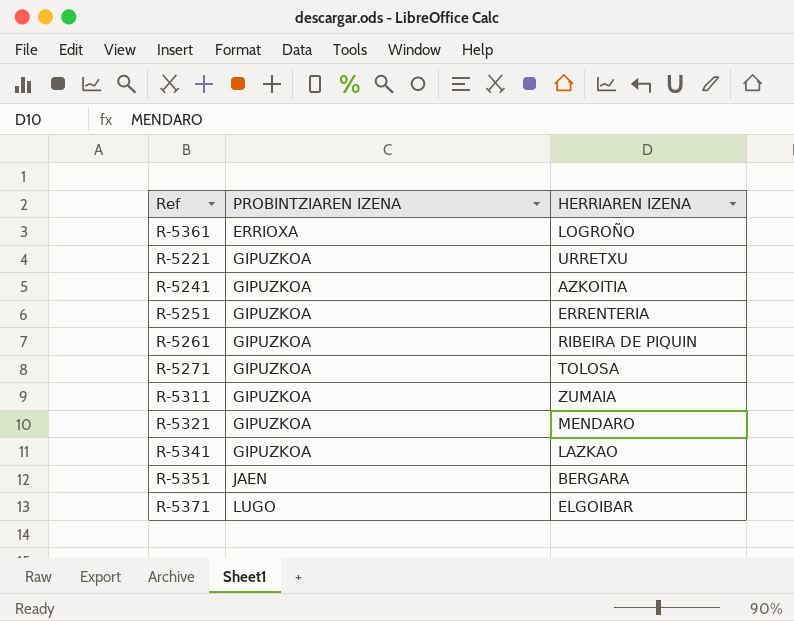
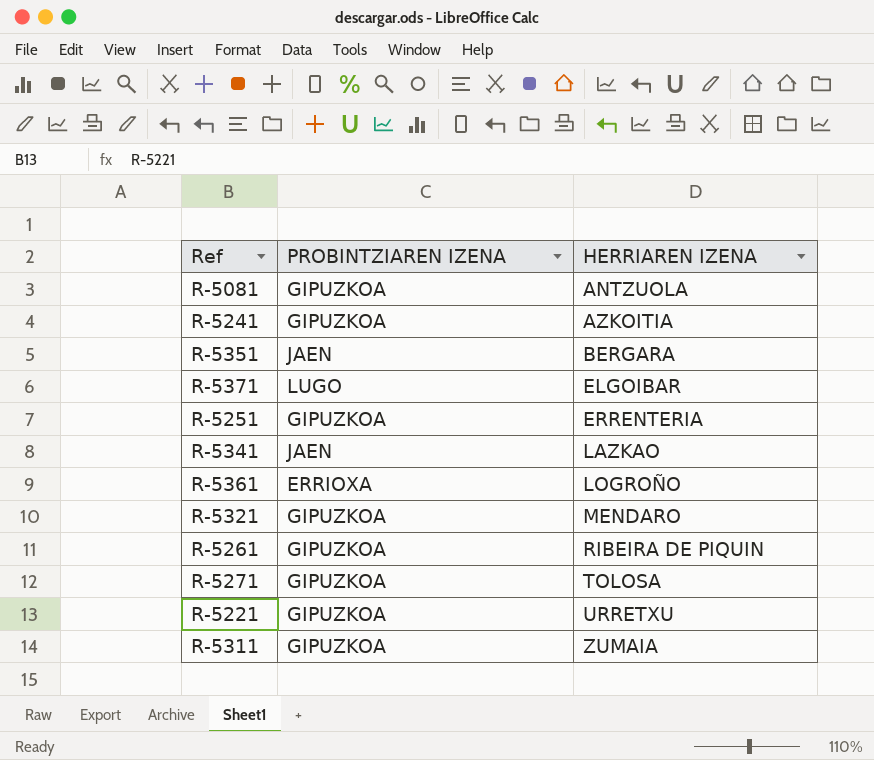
row order: PROBINTZIAREN IZENA ascending -> HERRIAREN IZENA ascending
row R-5081: none -> GIPUZKOA | ANTZUOLA
R-5341 | PROBINTZIAREN IZENA: GIPUZKOA -> JAEN

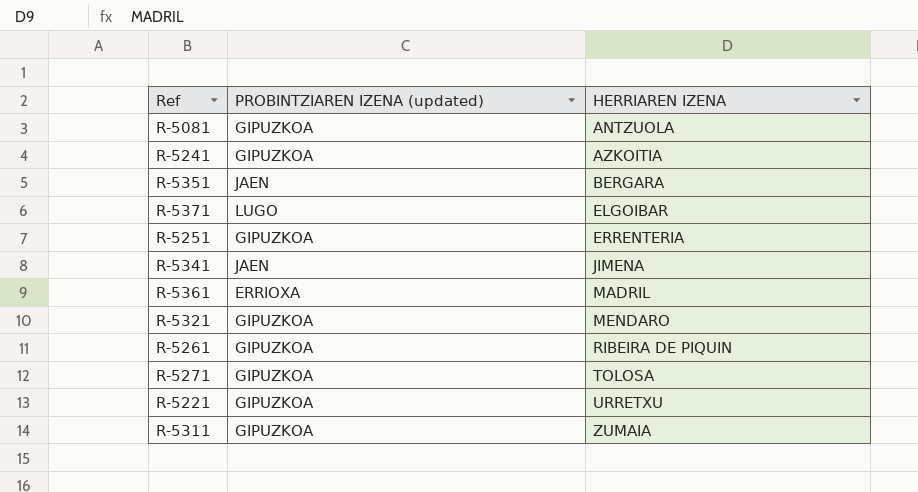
column name: PROBINTZIAREN IZENA -> PROBINTZIAREN IZENA (updated)
R-5341 | HERRIAREN IZENA: LAZKAO -> JIMENA
R-5361 | HERRIAREN IZENA: LOGROÑO -> MADRIL

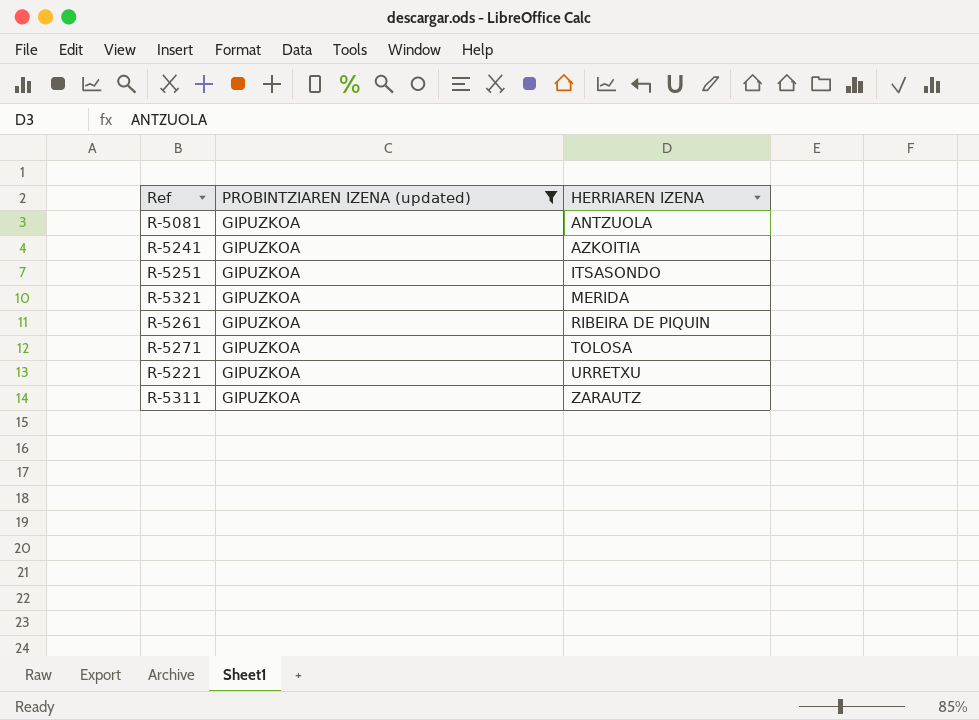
filter: none -> PROBINTZIAREN IZENA (updated) = GIPUZKOA
R-5251 | HERRIAREN IZENA: ERRENTERIA -> ITSASONDO
R-5321 | HERRIAREN IZENA: MENDARO -> MERIDA
R-5311 | HERRIAREN IZENA: ZUMAIA -> ZARAUTZ

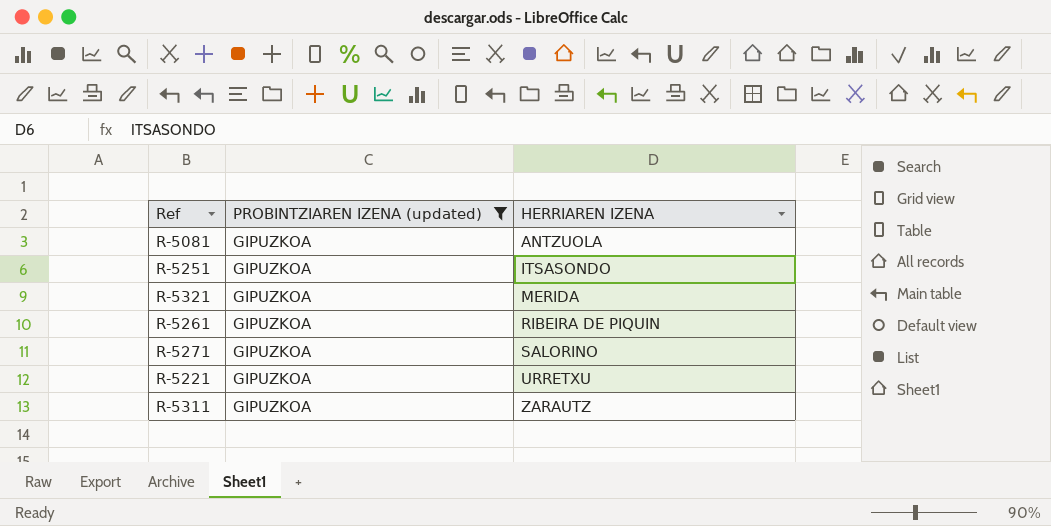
row R-5241: GIPUZKOA | AZKOITIA -> none
R-5271 | HERRIAREN IZENA: TOLOSA -> SALORINO

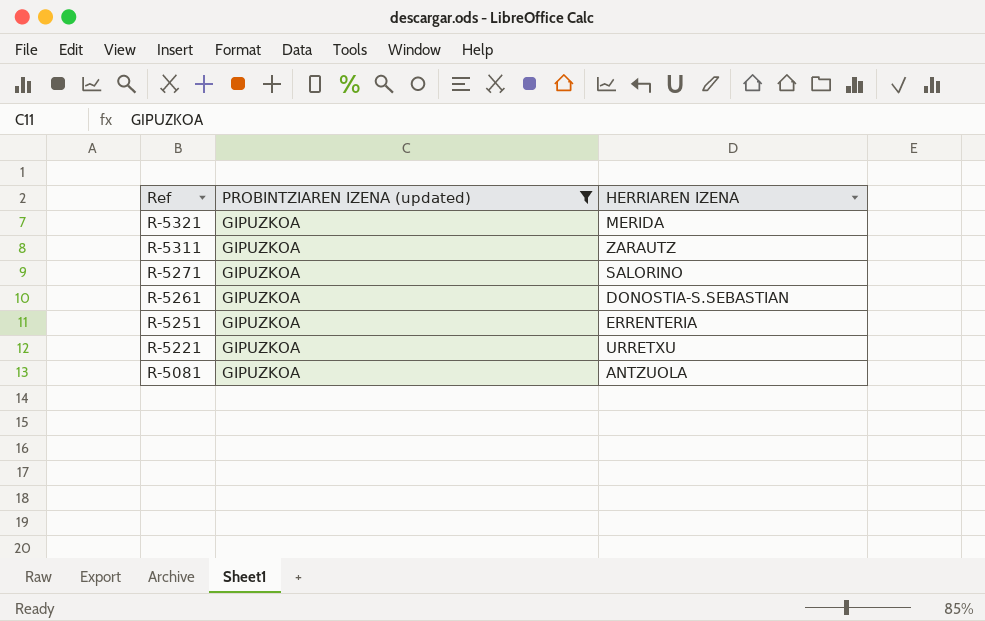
row order: HERRIAREN IZENA ascending -> Ref descending
R-5261 | HERRIAREN IZENA: RIBEIRA DE PIQUIN -> DONOSTIA-S.SEBASTIAN
R-5251 | HERRIAREN IZENA: ITSASONDO -> ERRENTERIA

